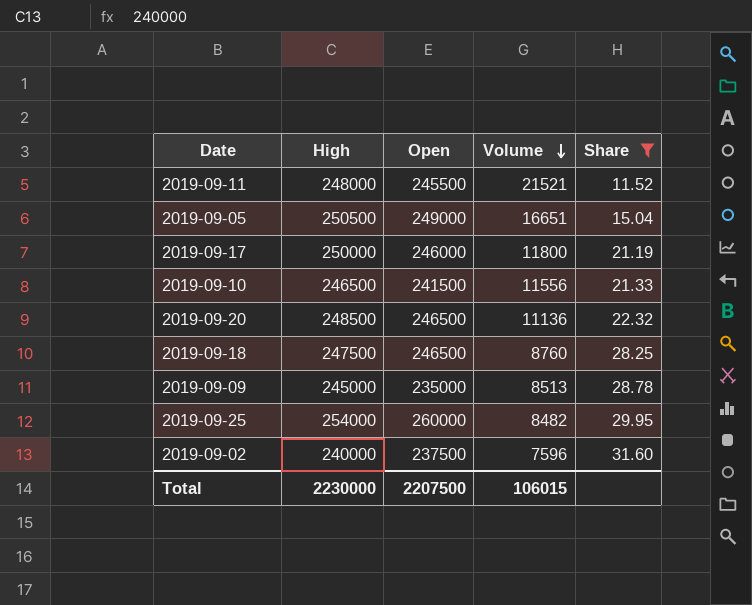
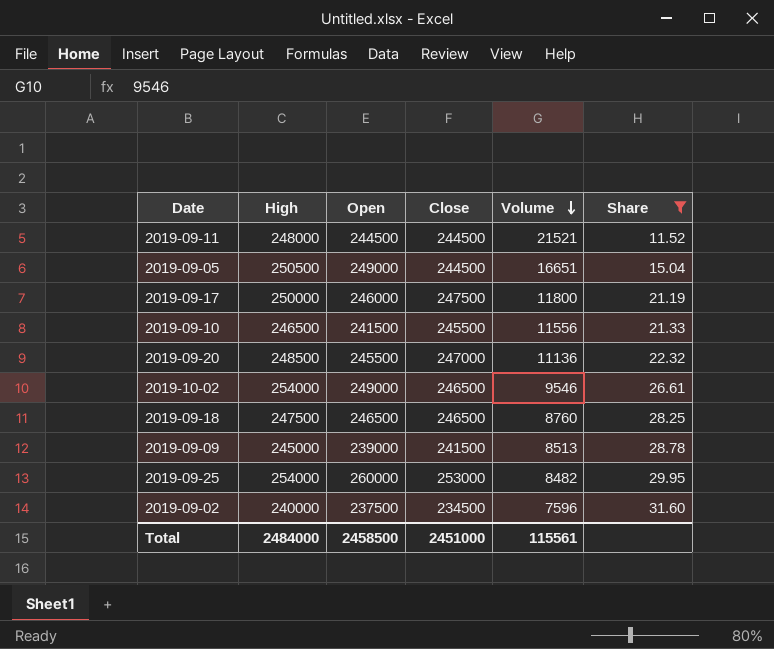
column Close | position: none -> 4
2019-09-11 | Open: 245500 -> 244500
2019-09-20 | Open: 246500 -> 245500
row 2019-10-02: none -> 254000 | 249000 | 246500 | 9546 | 26.61
2019-09-09 | Open: 235000 -> 239000
Total | High: 2230000 -> 2484000
Total | Open: 2207500 -> 2458500
Total | Volume: 106015 -> 115561

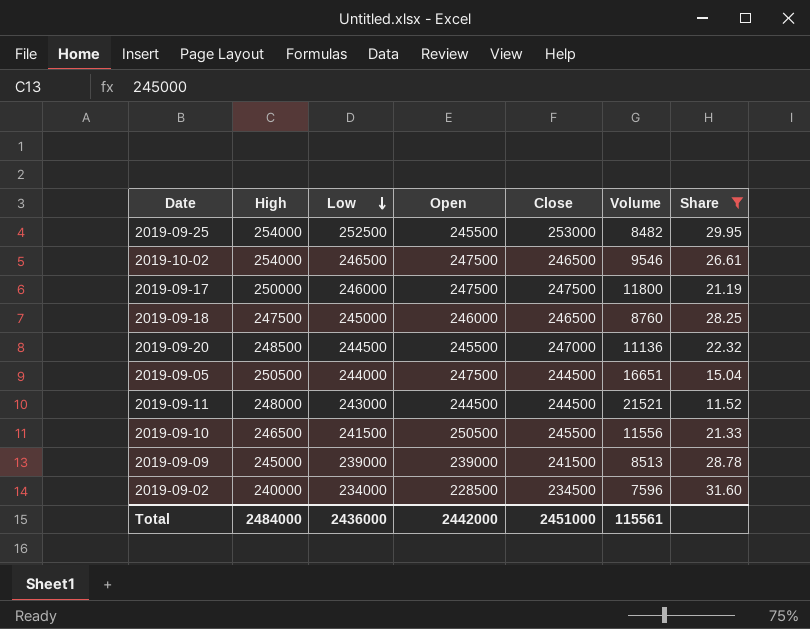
row order: Volume descending -> Low descending
column Low | position: none -> 3
2019-09-25 | Open: 260000 -> 245500
2019-10-02 | Open: 249000 -> 247500
2019-09-17 | Open: 246000 -> 247500
2019-09-18 | Open: 246500 -> 246000
2019-09-05 | Open: 249000 -> 247500
2019-09-10 | Open: 241500 -> 250500
2019-09-02 | Open: 237500 -> 228500
Total | Open: 2458500 -> 2442000

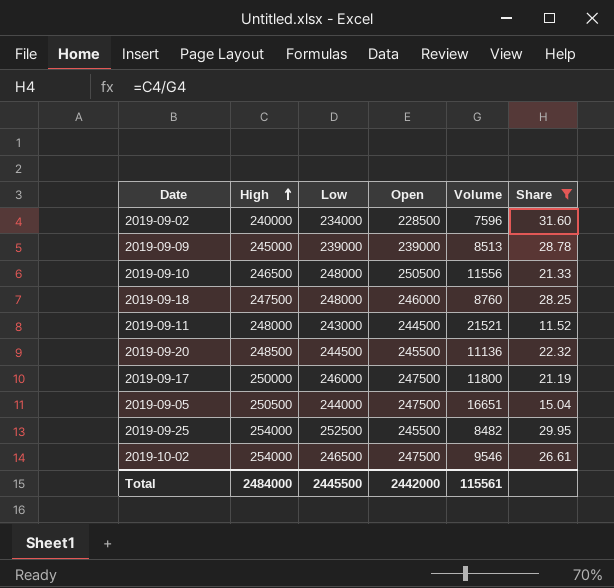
row order: Low descending -> High ascending
column Close | position: 5 -> none
2019-09-10 | Low: 241500 -> 248000
2019-09-18 | Low: 245000 -> 248000
Total | Low: 2436000 -> 2445500

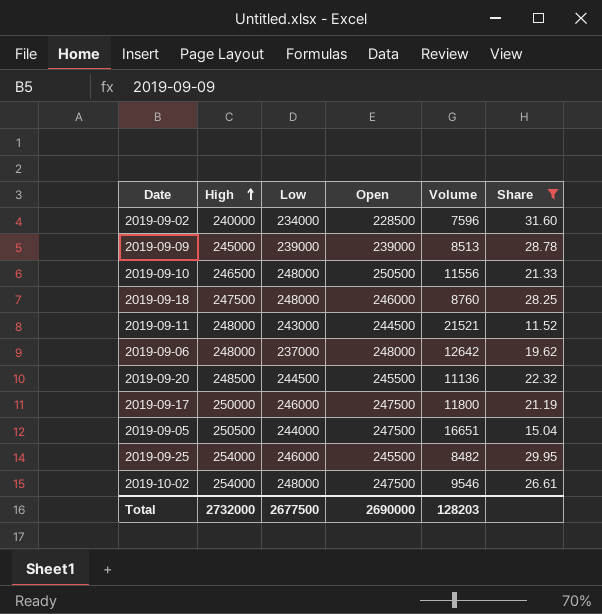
row 2019-09-06: none -> 248000 | 237000 | 248000 | 12642 | 19.62
2019-09-25 | Low: 252500 -> 246000
2019-10-02 | Low: 246500 -> 248000
Total | High: 2484000 -> 2732000
Total | Low: 2445500 -> 2677500
Total | Open: 2442000 -> 2690000
Total | Volume: 115561 -> 128203

